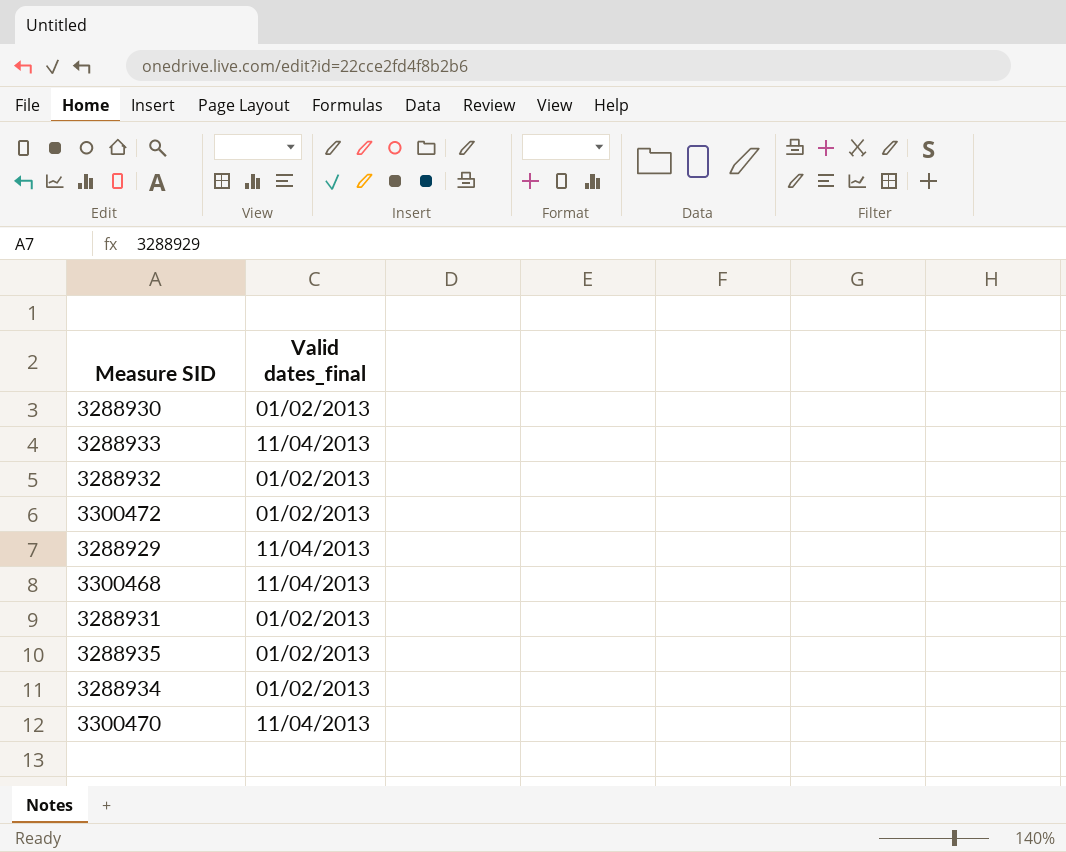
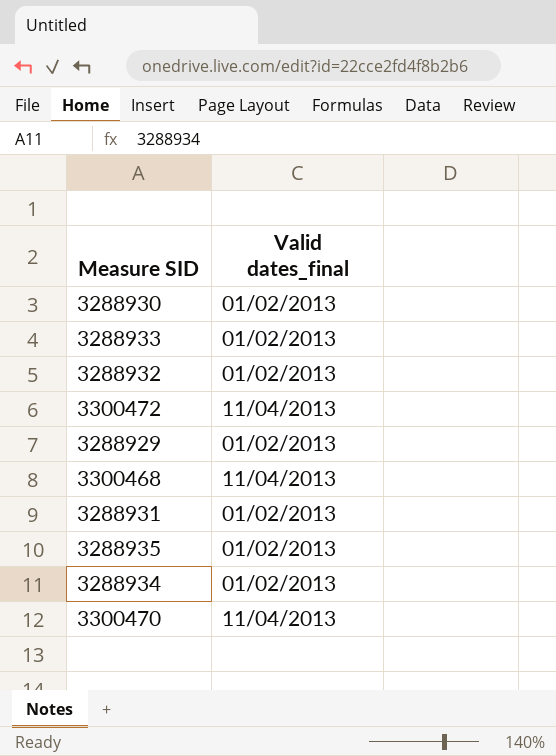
3288933 | Valid dates_final: 11/04/2013 -> 01/02/2013
3300472 | Valid dates_final: 01/02/2013 -> 11/04/2013
3288929 | Valid dates_final: 11/04/2013 -> 01/02/2013

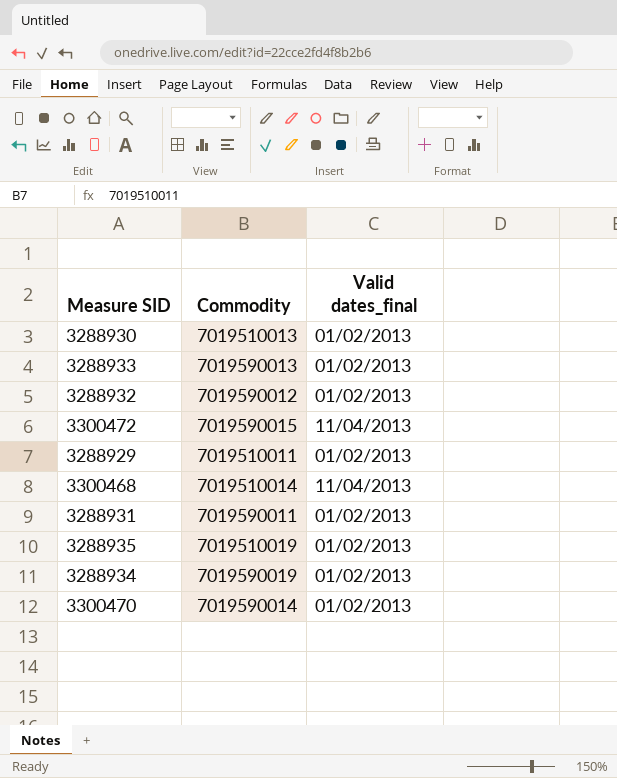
column Commodity | position: none -> 2
3300470 | Valid dates_final: 11/04/2013 -> 01/02/2013

